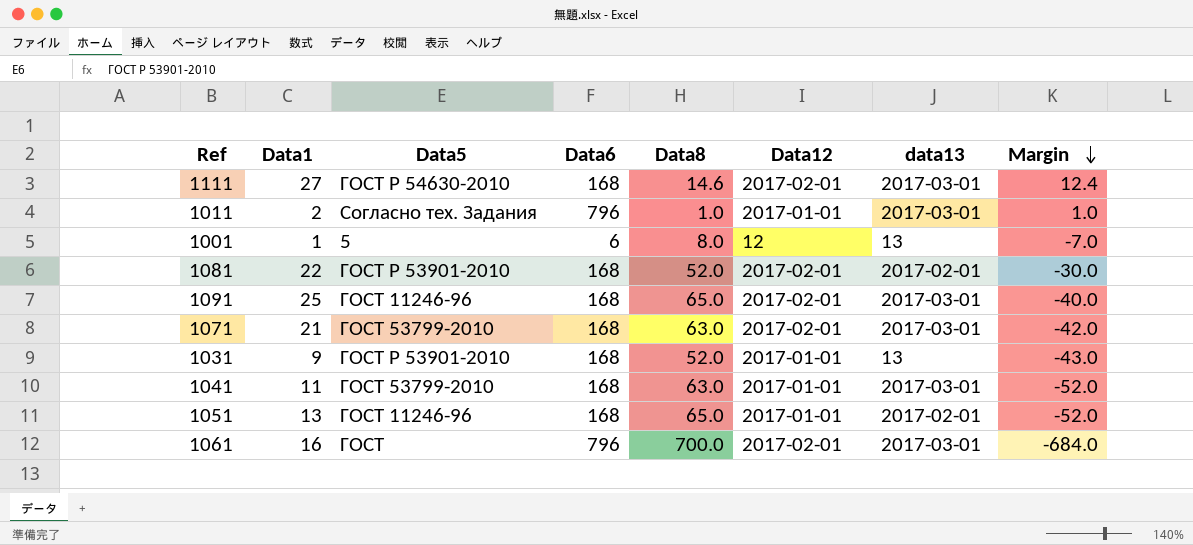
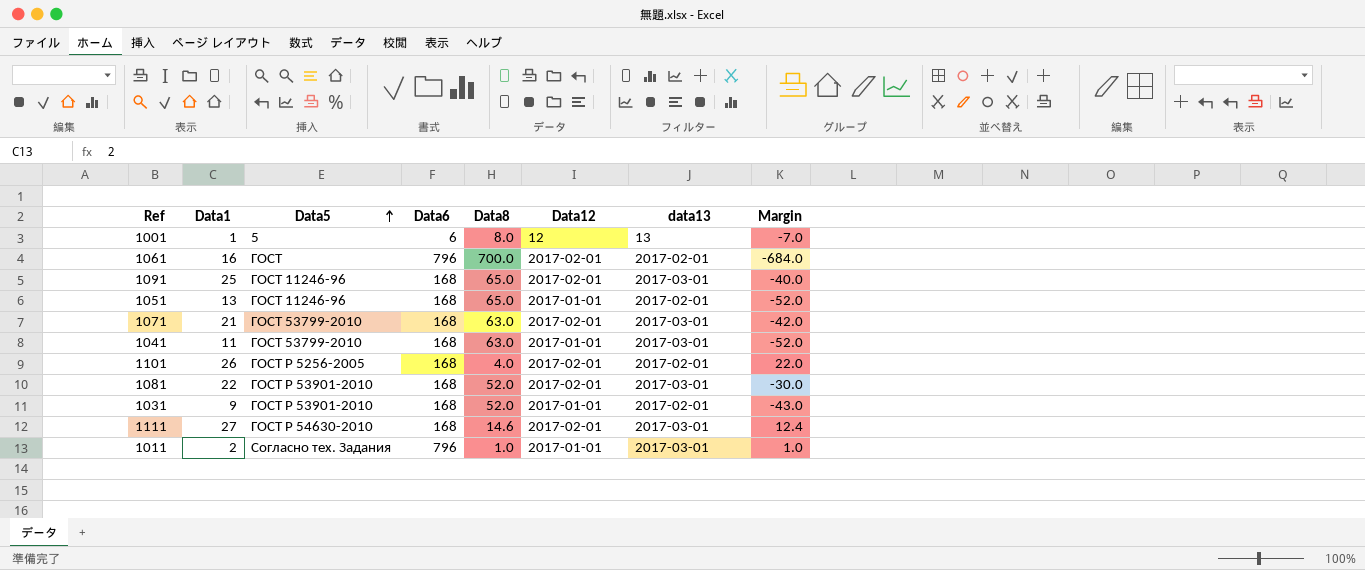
row order: Margin descending -> Data5 ascending
1061 | data13: 2017-03-01 -> 2017-02-01
row 1101: none -> 26 | ГОСТ Р 5256-2005 | 168 | 4.0 | 2017-02-01 | 2017-02-01 | 22.0
1081 | data13: 2017-02-01 -> 2017-03-01
1031 | data13: 13 -> 2017-02-01

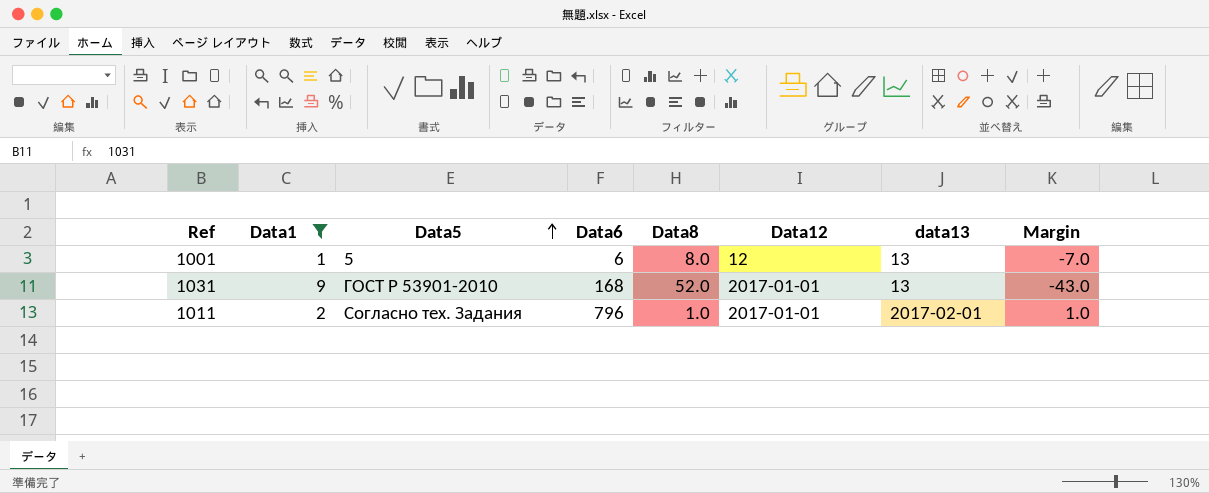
filter: none -> Data1 <= 9
1031 | data13: 2017-02-01 -> 13
1011 | data13: 2017-03-01 -> 2017-02-01

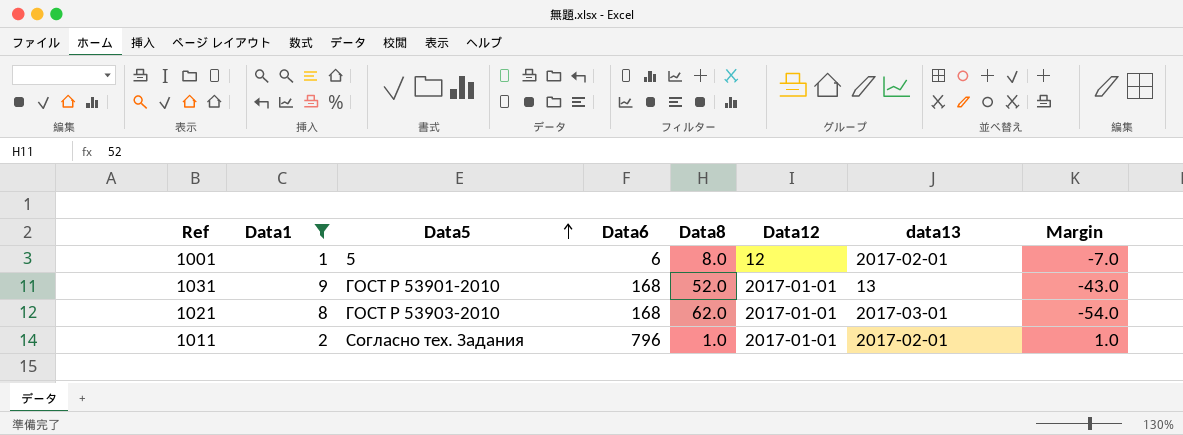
1001 | data13: 13 -> 2017-02-01
row 1021: none -> 8 | ГОСТ Р 53903-2010 | 168 | 62.0 | 2017-01-01 | 2017-03-01 | -54.0

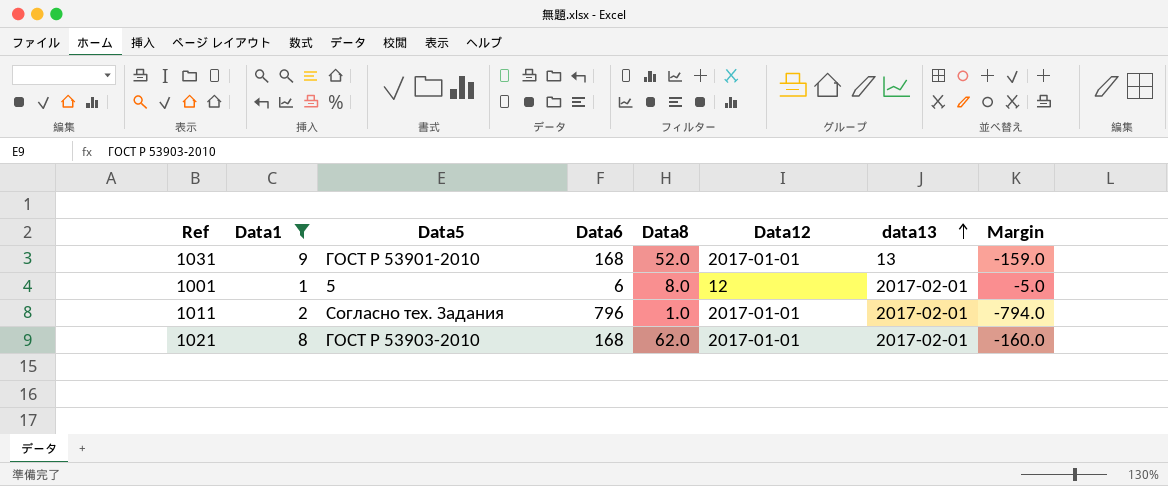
row order: Data5 ascending -> data13 ascending
column Margin | formula: [Data1] - [Data8] -> [Data1] - [Data6]
1021 | data13: 2017-03-01 -> 2017-02-01

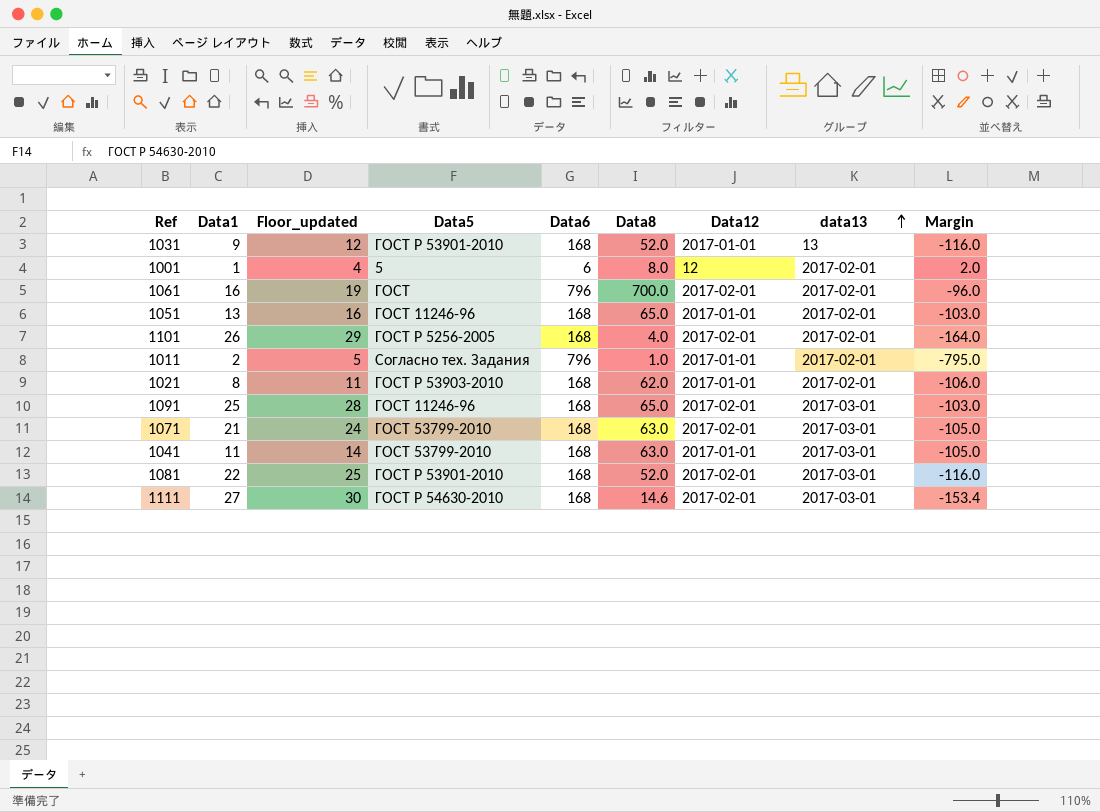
filter: Data1 <= 9 -> none
column Floor_updated | formula: none -> [Data1] + 3
column Margin | formula: [Data1] - [Data6] -> [Data8] - [Data6]

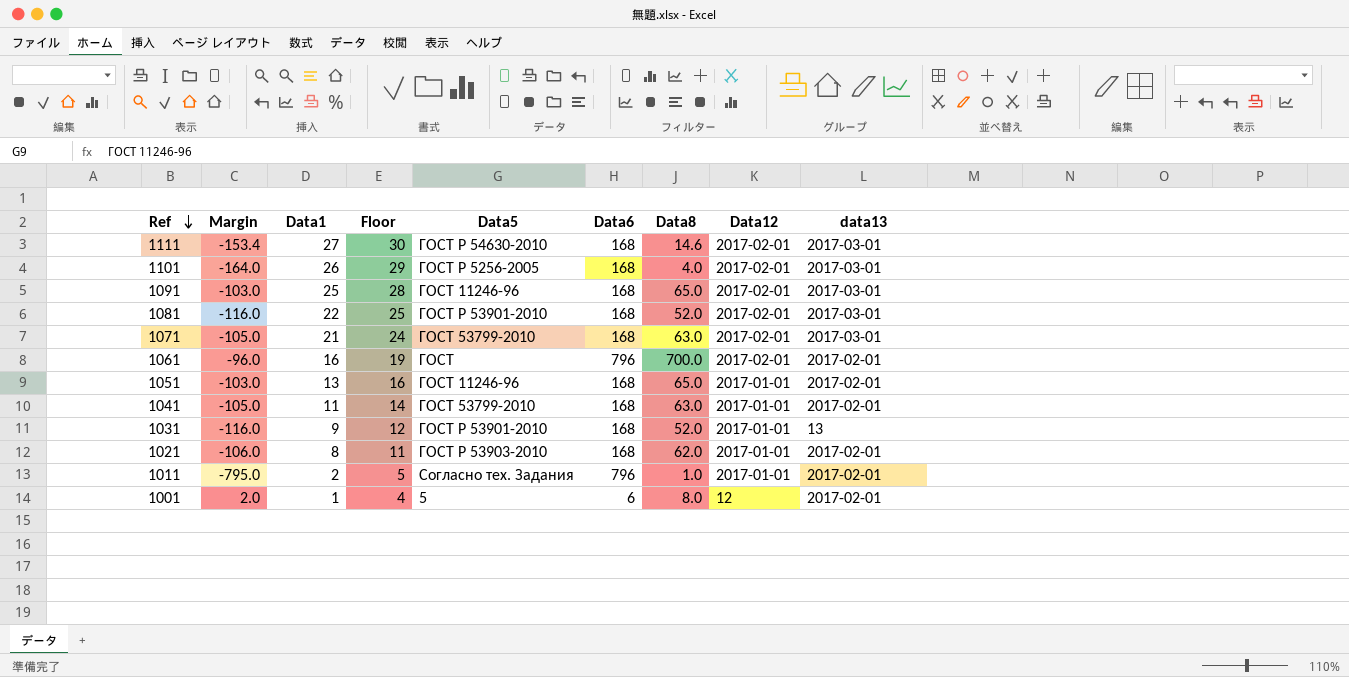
row order: data13 ascending -> Ref descending
column Margin | position: 9 -> 2
column name: Floor_updated -> Floor
1101 | data13: 2017-02-01 -> 2017-03-01
1041 | data13: 2017-03-01 -> 2017-02-01

